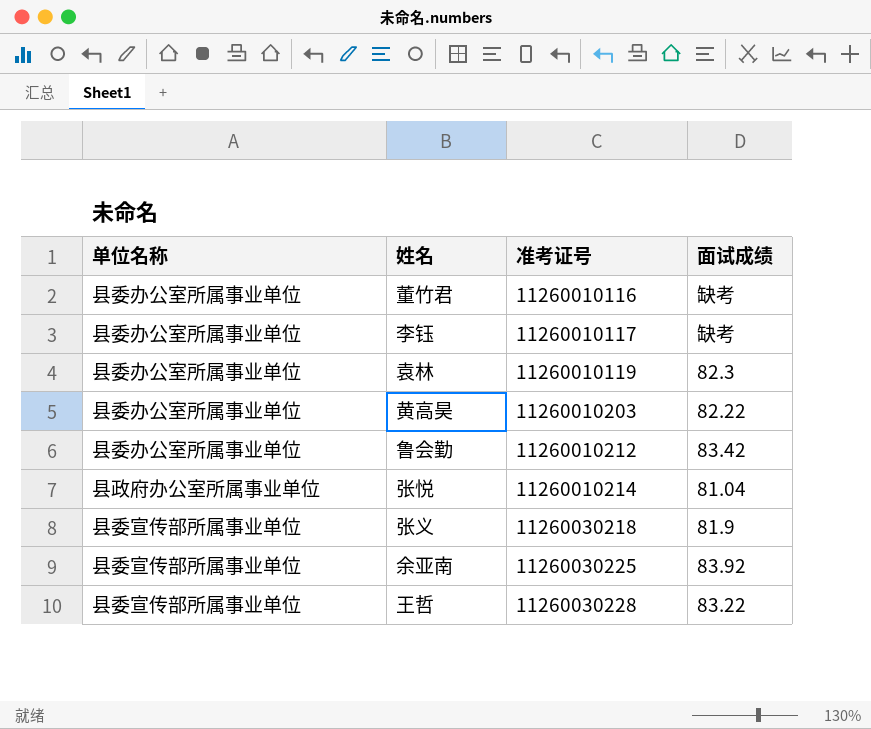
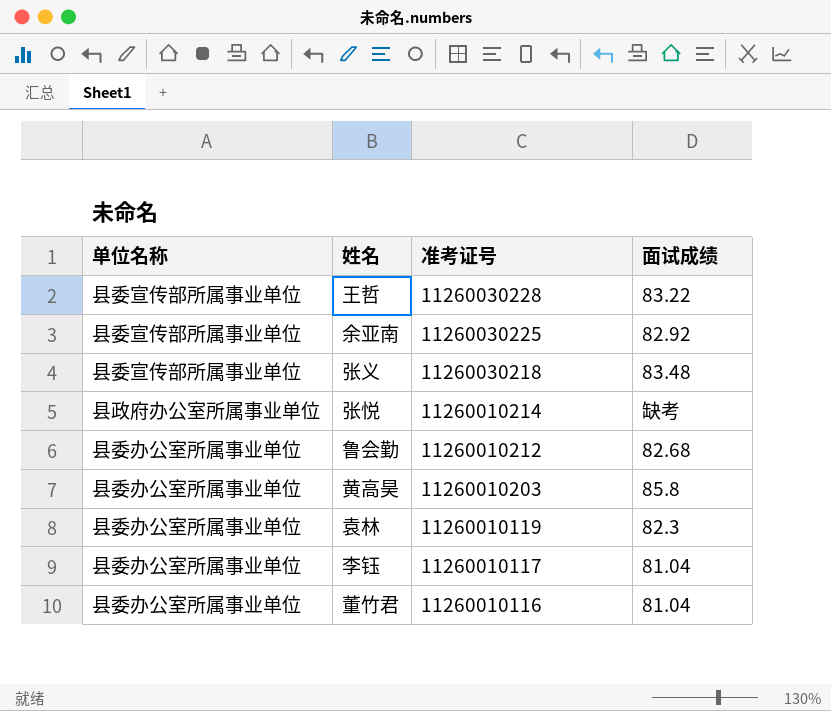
row order: 准考证号 ascending -> 准考证号 descending
余亚南 | 面试成绩: 83.92 -> 82.92
张义 | 面试成绩: 81.9 -> 83.48
张悦 | 面试成绩: 81.04 -> 缺考
鲁会勤 | 面试成绩: 83.42 -> 82.68
黄高昊 | 面试成绩: 82.22 -> 85.8
李钰 | 面试成绩: 缺考 -> 81.04
董竹君 | 面试成绩: 缺考 -> 81.04

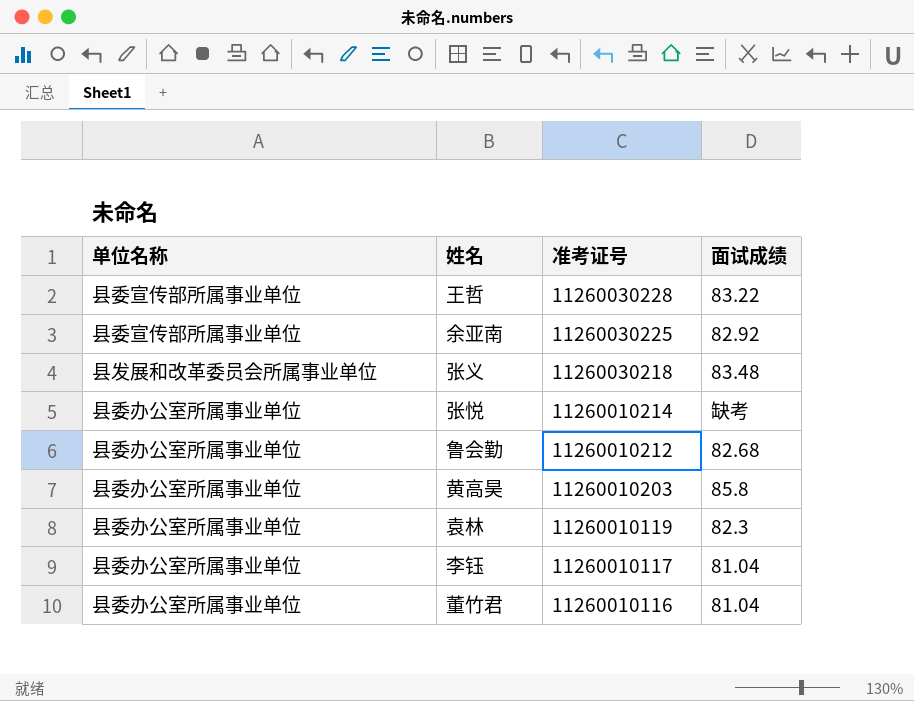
张义 | 单位名称: 县委宣传部所属事业单位 -> 县发展和改革委员会所属事业单位
张悦 | 单位名称: 县政府办公室所属事业单位 -> 县委办公室所属事业单位

